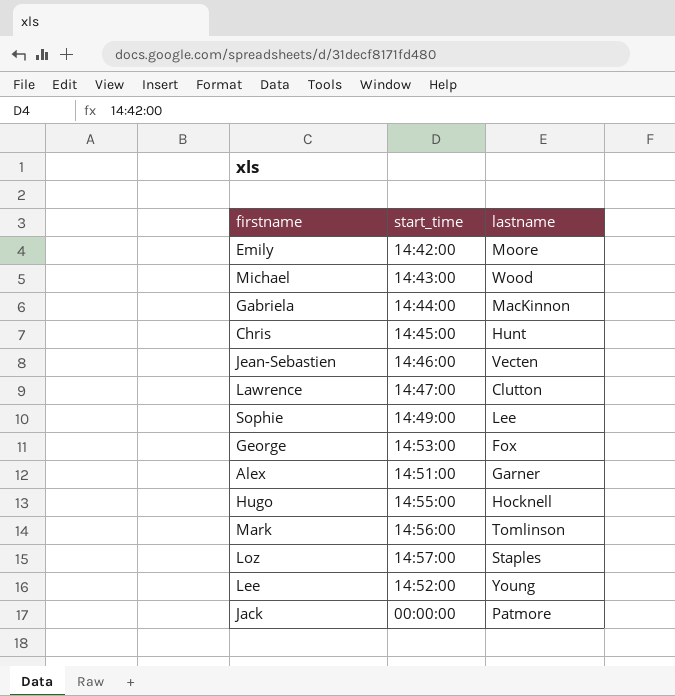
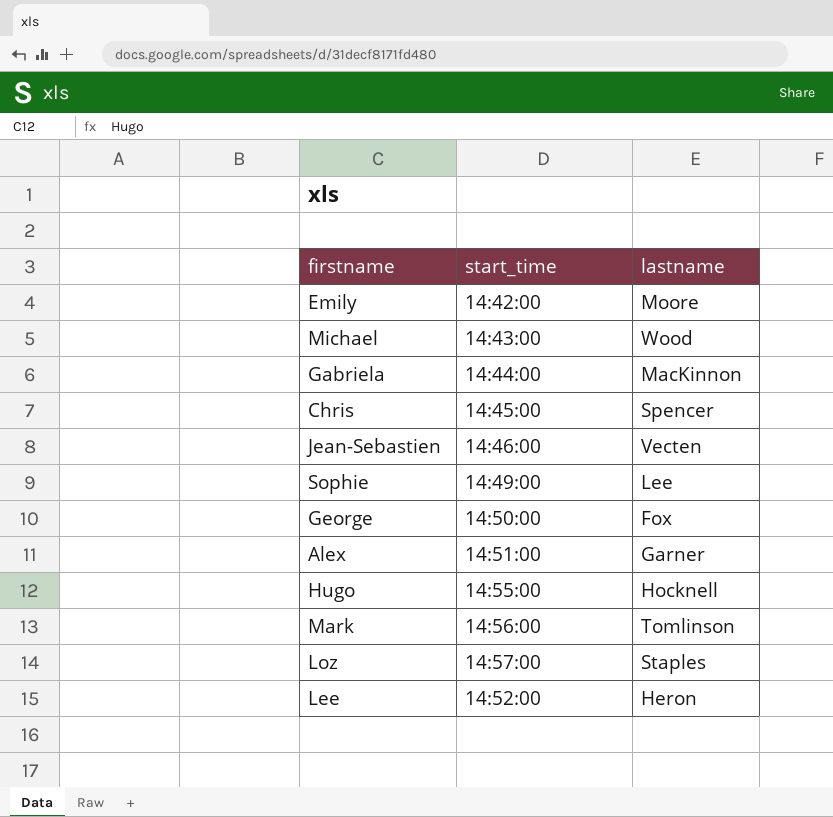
row Lawrence: 14:47:00 | Clutton -> none
row Jack: 00:00:00 | Patmore -> none
Chris | lastname: Hunt -> Spencer
George | start_time: 14:53:00 -> 14:50:00
Lee | lastname: Young -> Heron

